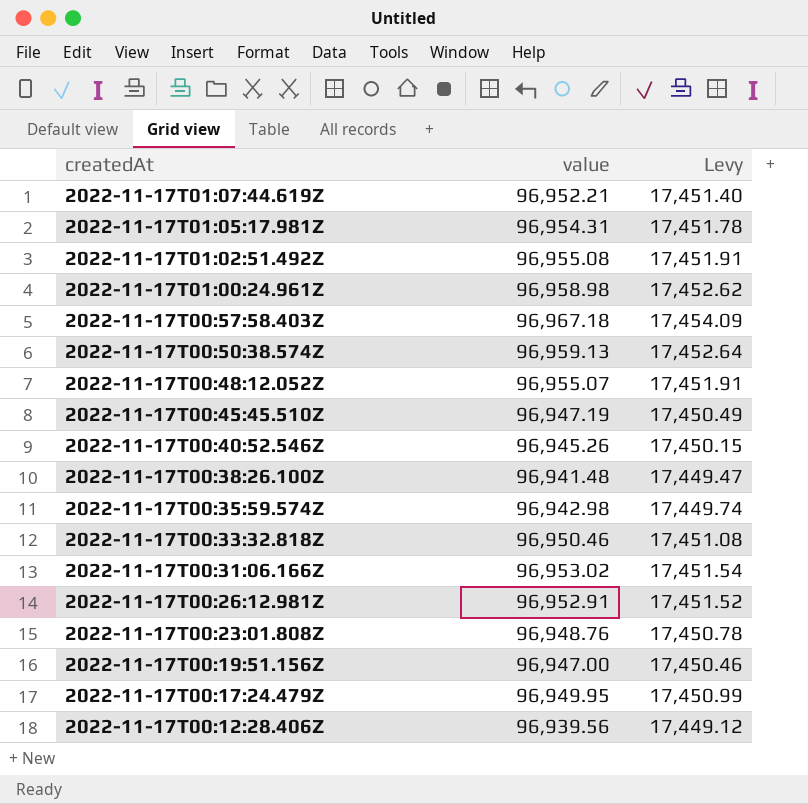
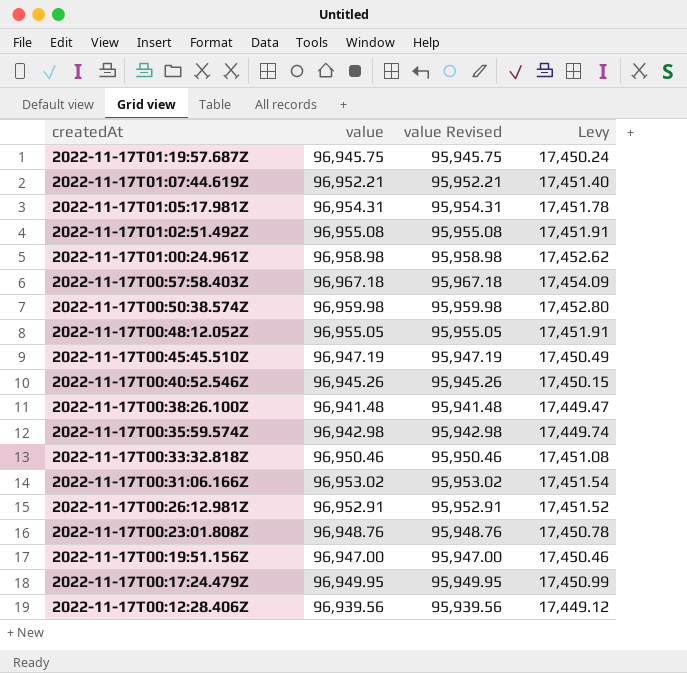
column value Revised | formula: none -> [value] - 1000
row 2022-11-17T01:19:57.687Z: none -> 96,945.75 | 95,945.75 | 17,450.24
2022-11-17T00:50:38.574Z | value: 96,959.13 -> 96,959.98
2022-11-17T00:50:38.574Z | Levy: 17,452.64 -> 17,452.80
2022-11-17T00:48:12.052Z | value: 96,955.07 -> 96,955.05

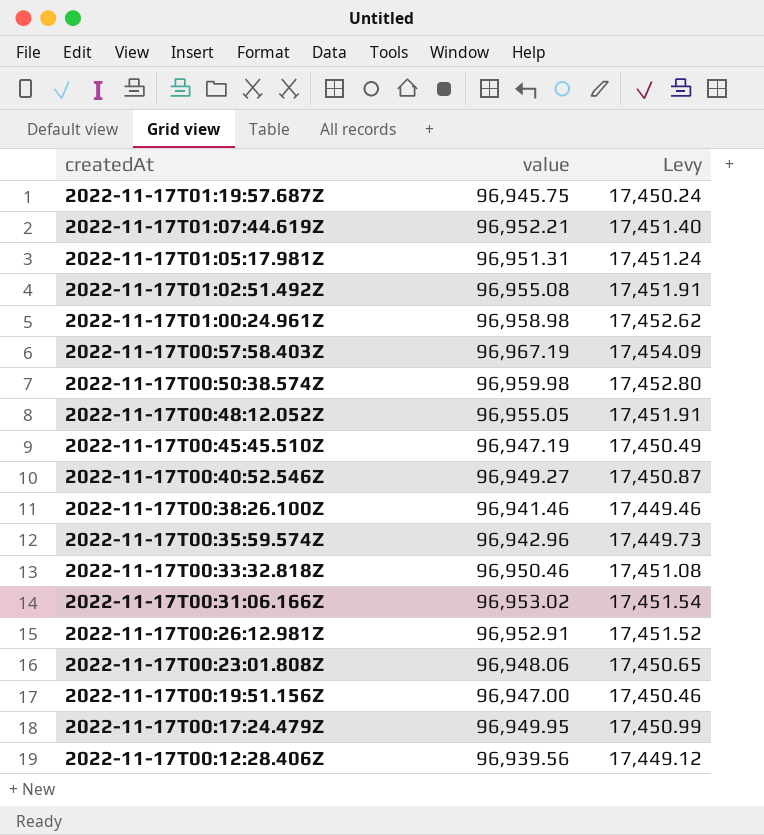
column value Revised | formula: [value] - 1000 -> none
2022-11-17T01:05:17.981Z | value: 96,954.31 -> 96,951.31
2022-11-17T01:05:17.981Z | Levy: 17,451.78 -> 17,451.24
2022-11-17T00:57:58.403Z | value: 96,967.18 -> 96,967.19
2022-11-17T00:40:52.546Z | value: 96,945.26 -> 96,949.27
2022-11-17T00:40:52.546Z | Levy: 17,450.15 -> 17,450.87
2022-11-17T00:38:26.100Z | value: 96,941.48 -> 96,941.46
2022-11-17T00:38:26.100Z | Levy: 17,449.47 -> 17,449.46
2022-11-17T00:35:59.574Z | value: 96,942.98 -> 96,942.96
2022-11-17T00:35:59.574Z | Levy: 17,449.74 -> 17,449.73
2022-11-17T00:23:01.808Z | value: 96,948.76 -> 96,948.06
2022-11-17T00:23:01.808Z | Levy: 17,450.78 -> 17,450.65

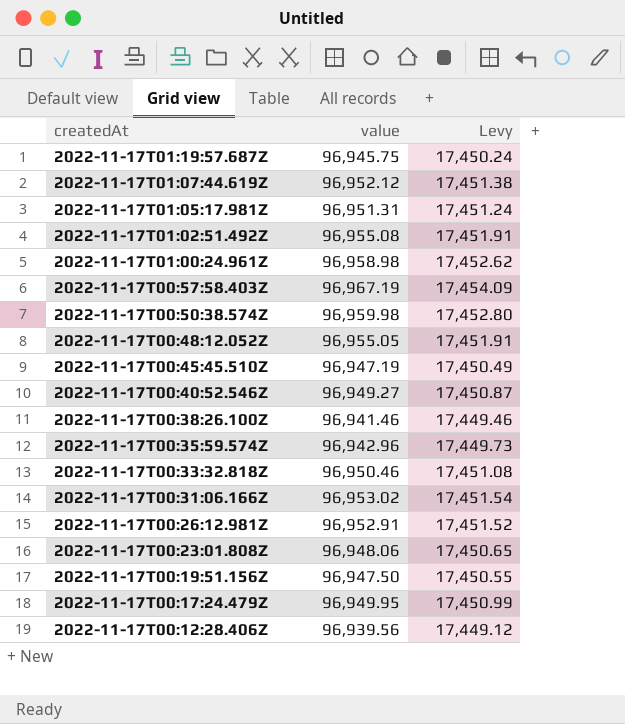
2022-11-17T01:07:44.619Z | value: 96,952.21 -> 96,952.12
2022-11-17T01:07:44.619Z | Levy: 17,451.40 -> 17,451.38
2022-11-17T00:19:51.156Z | value: 96,947.00 -> 96,947.50
2022-11-17T00:19:51.156Z | Levy: 17,450.46 -> 17,450.55

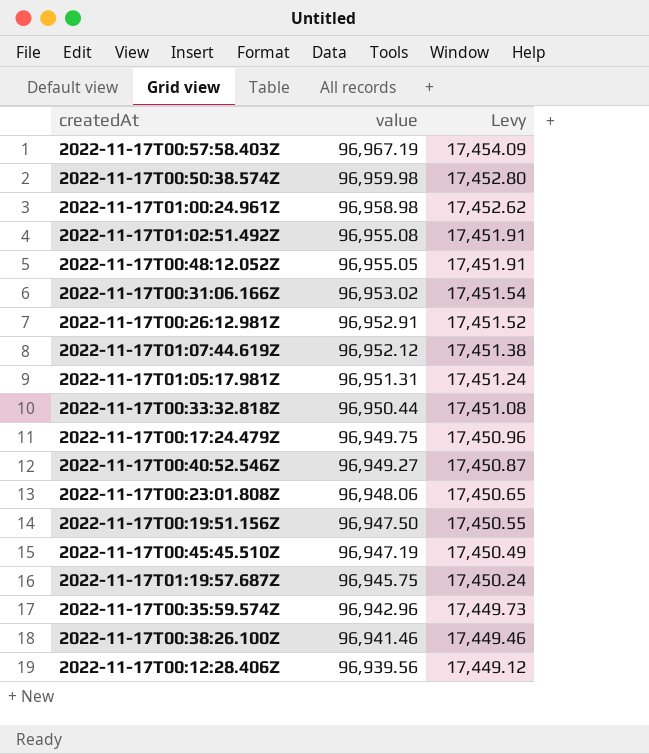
row order: createdAt descending -> value descending
2022-11-17T00:33:32.818Z | value: 96,950.46 -> 96,950.44
2022-11-17T00:17:24.479Z | value: 96,949.95 -> 96,949.75
2022-11-17T00:17:24.479Z | Levy: 17,450.99 -> 17,450.96

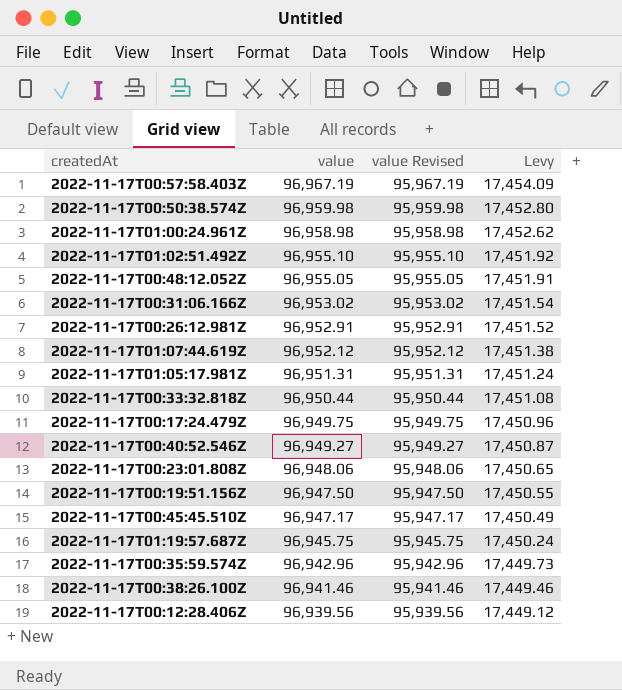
column value Revised | formula: none -> [value] - 1000
2022-11-17T01:02:51.492Z | value: 96,955.08 -> 96,955.10
2022-11-17T01:02:51.492Z | Levy: 17,451.91 -> 17,451.92
2022-11-17T00:45:45.510Z | value: 96,947.19 -> 96,947.17

